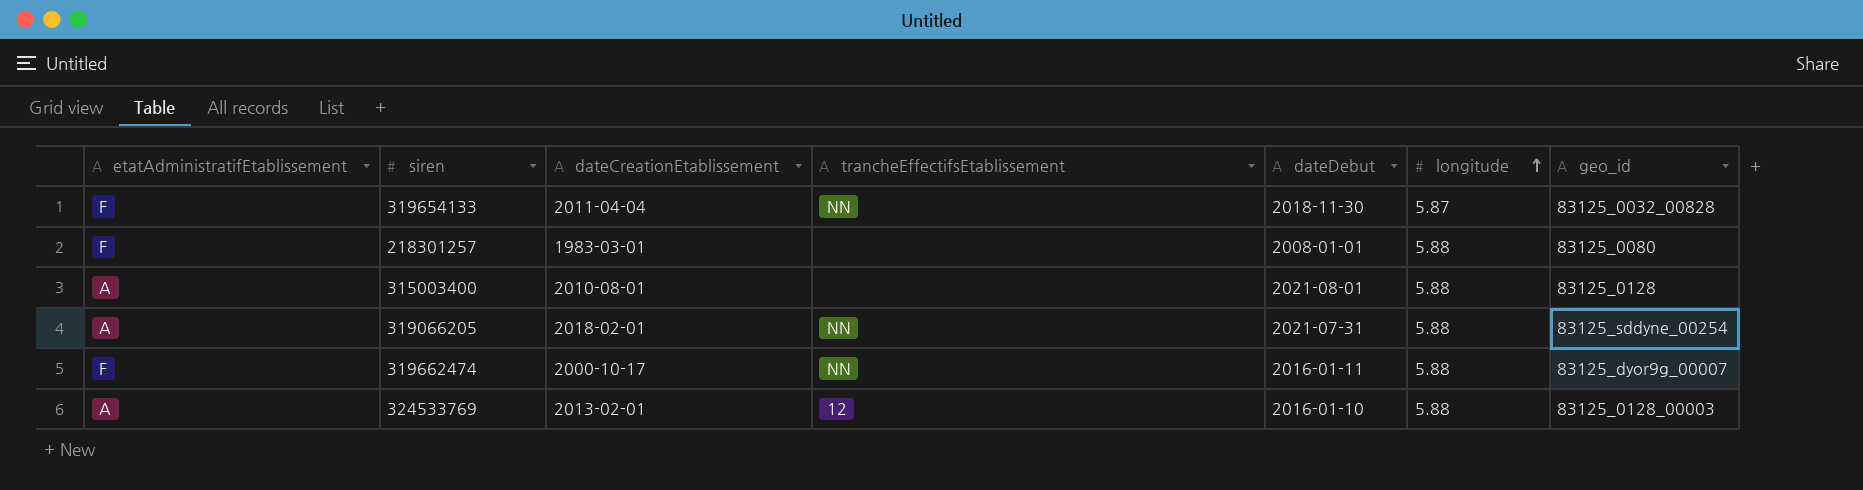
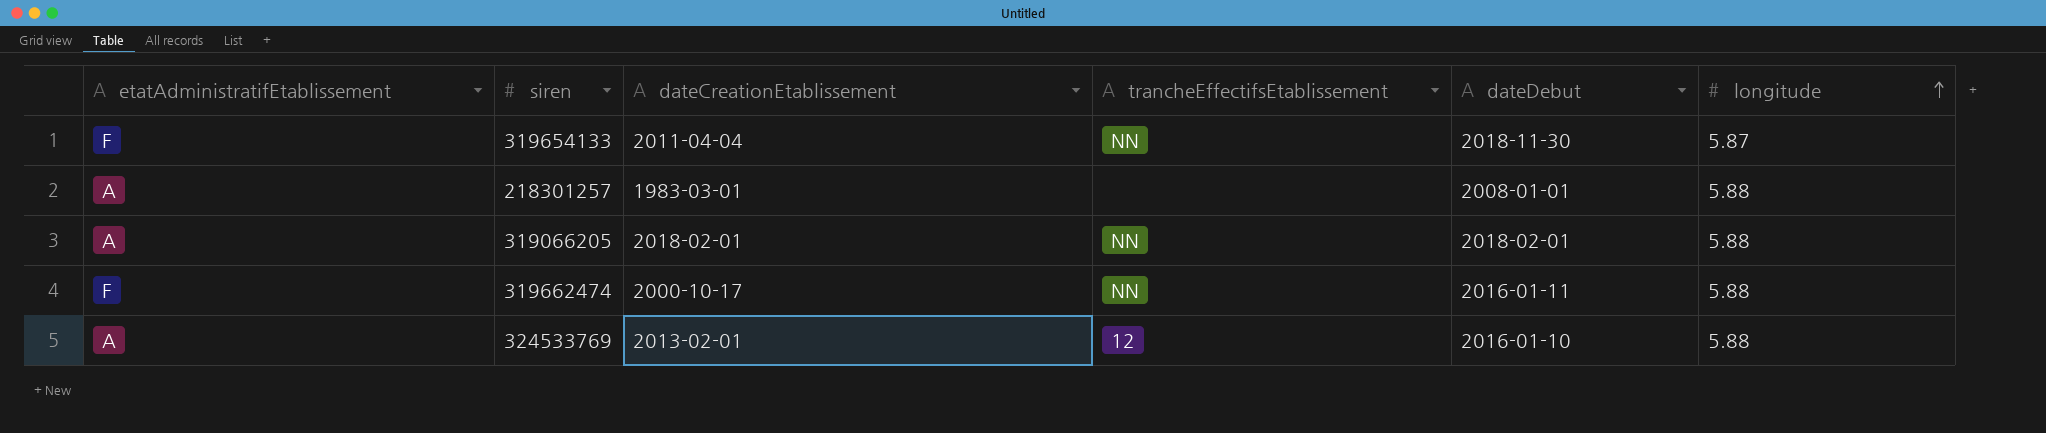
column geo_id | position: 7 -> none
row 315003400: A | 2010-08-01 | none | 2021-08-01 | 5.88 | 83125_0128 -> none
218301257 | etatAdministratifEtablissement: F -> A
319066205 | dateDebut: 2021-07-31 -> 2018-02-01

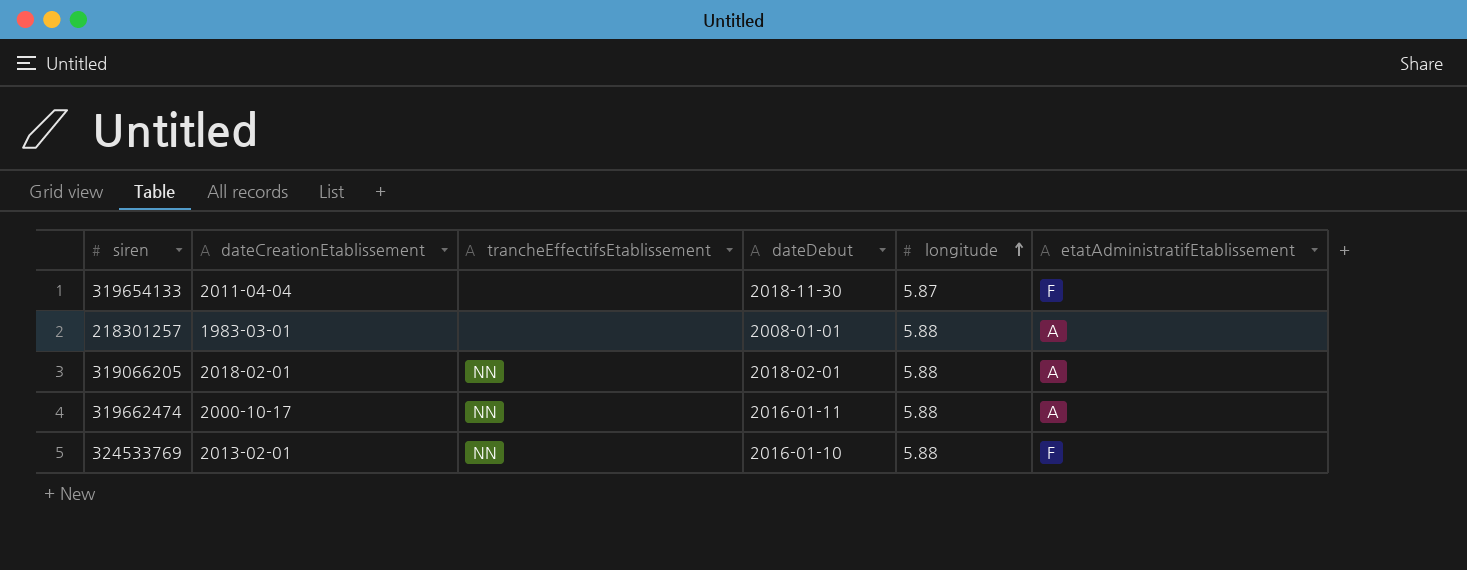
column etatAdministratifEtablissement | position: 1 -> 6
319654133 | trancheEffectifsEtablissement: NN -> none
319662474 | etatAdministratifEtablissement: F -> A
324533769 | trancheEffectifsEtablissement: 12 -> NN
324533769 | etatAdministratifEtablissement: A -> F

